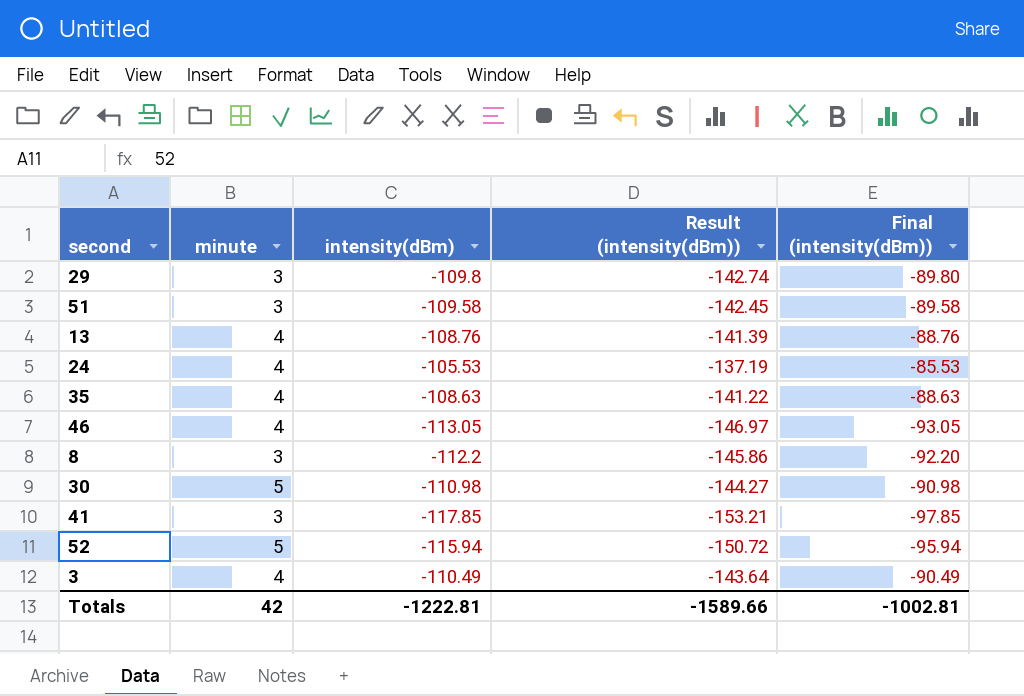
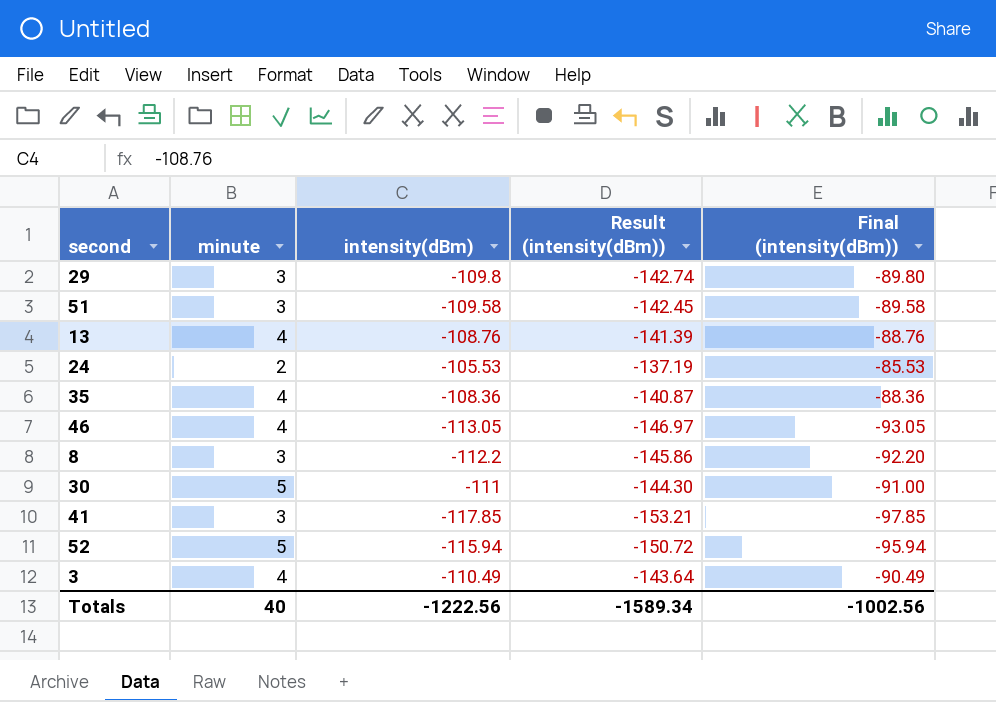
24 | minute: 4 -> 2
35 | intensity(dBm): -108.63 -> -108.36
35 | Result (intensity(dBm)): -141.22 -> -140.87
35 | Final (intensity(dBm)): -88.63 -> -88.36
30 | intensity(dBm): -110.98 -> -111
30 | Result (intensity(dBm)): -144.27 -> -144.30
30 | Final (intensity(dBm)): -90.98 -> -91.00
Totals | minute: 42 -> 40
Totals | intensity(dBm): -1222.81 -> -1222.56
Totals | Result (intensity(dBm)): -1589.66 -> -1589.34
Totals | Final (intensity(dBm)): -1002.81 -> -1002.56

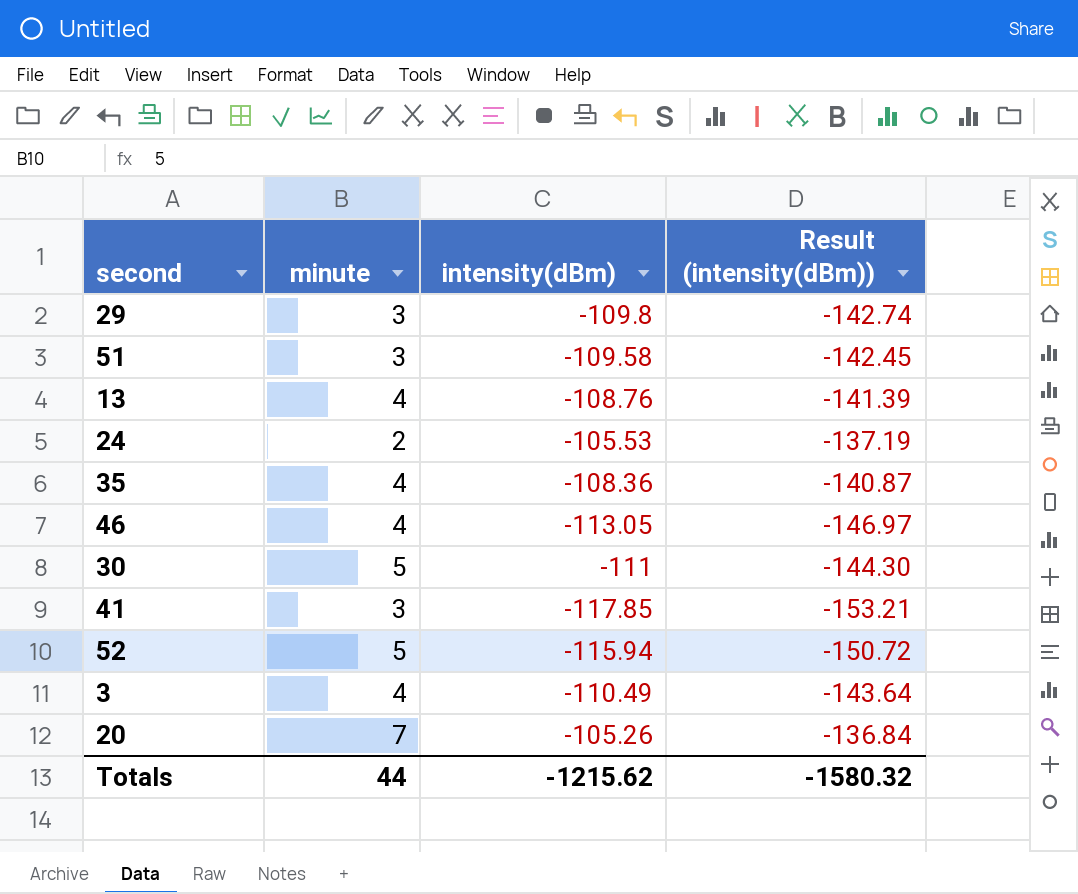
column Final (intensity(dBm)) | formula: [intensity(dBm)] + 20 -> none
row 8: 3 | -112.2 | -145.86 | -92.20 -> none
row 20: none -> 7 | -105.26 | -136.84
Totals | minute: 40 -> 44
Totals | intensity(dBm): -1222.56 -> -1215.62
Totals | Result (intensity(dBm)): -1589.34 -> -1580.32

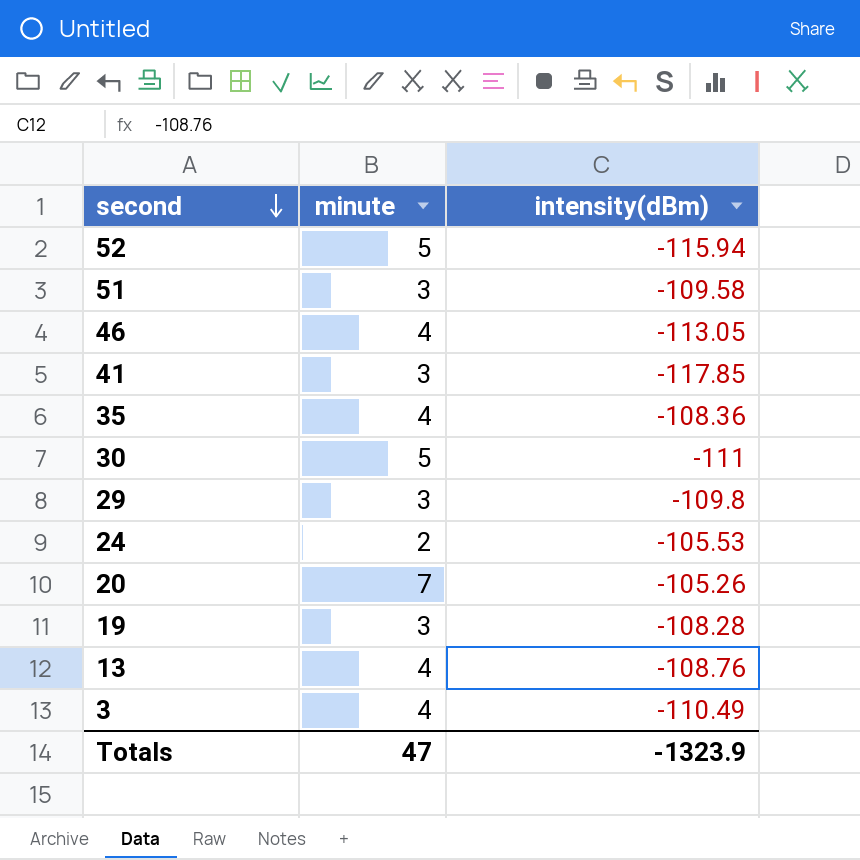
row order: none -> second descending
column Result (intensity(dBm)) | formula: [intensity(dBm)] * 1.3 -> none
row 19: none -> 3 | -108.28
Totals | minute: 44 -> 47
Totals | intensity(dBm): -1215.62 -> -1323.9

